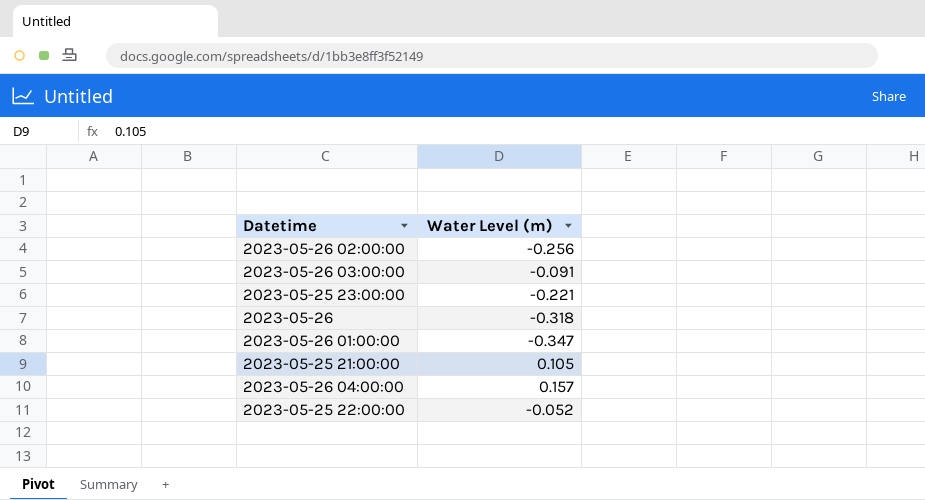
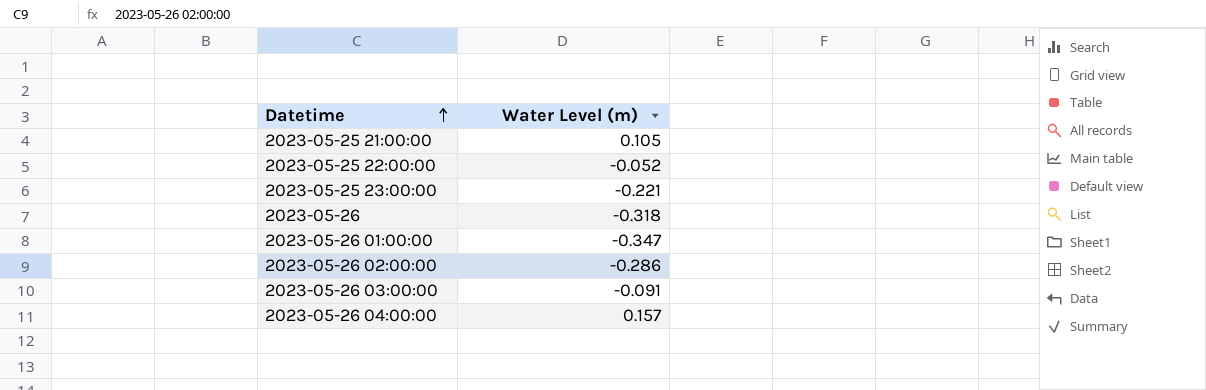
row order: none -> Datetime ascending
2023-05-26 02:00:00 | Water Level (m): -0.256 -> -0.286

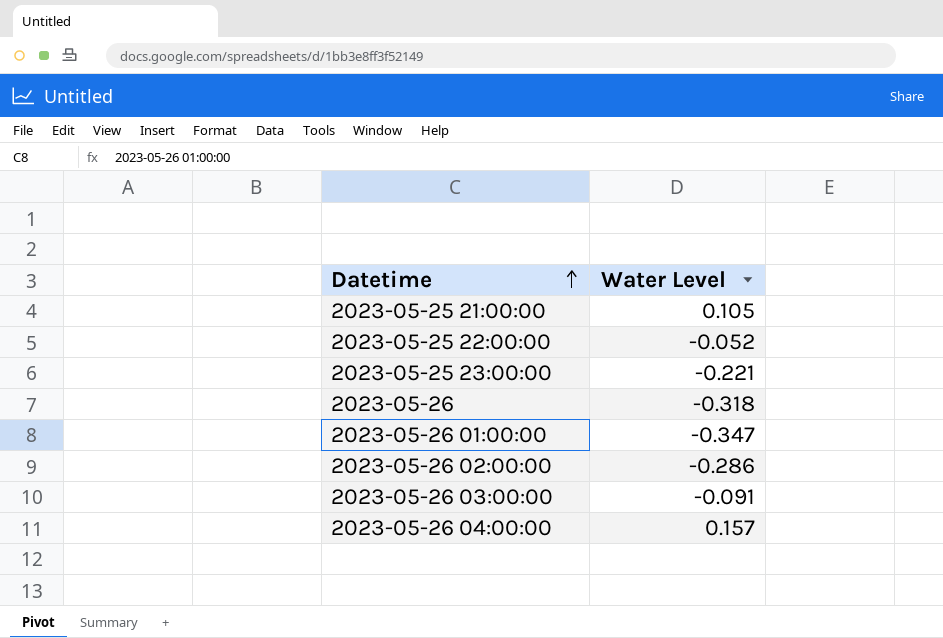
column name: Water Level (m) -> Water Level

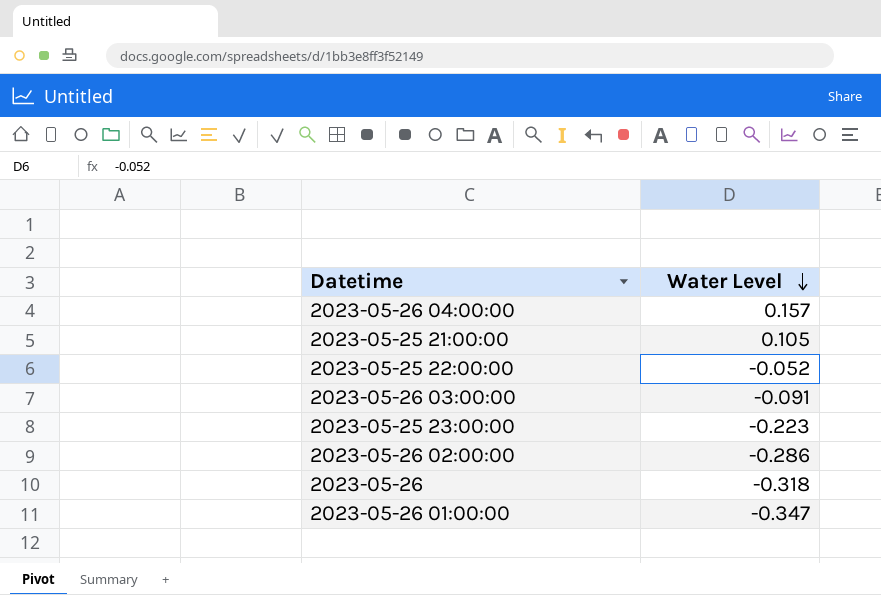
row order: Datetime ascending -> Water Level descending
2023-05-25 23:00:00 | Water Level: -0.221 -> -0.223

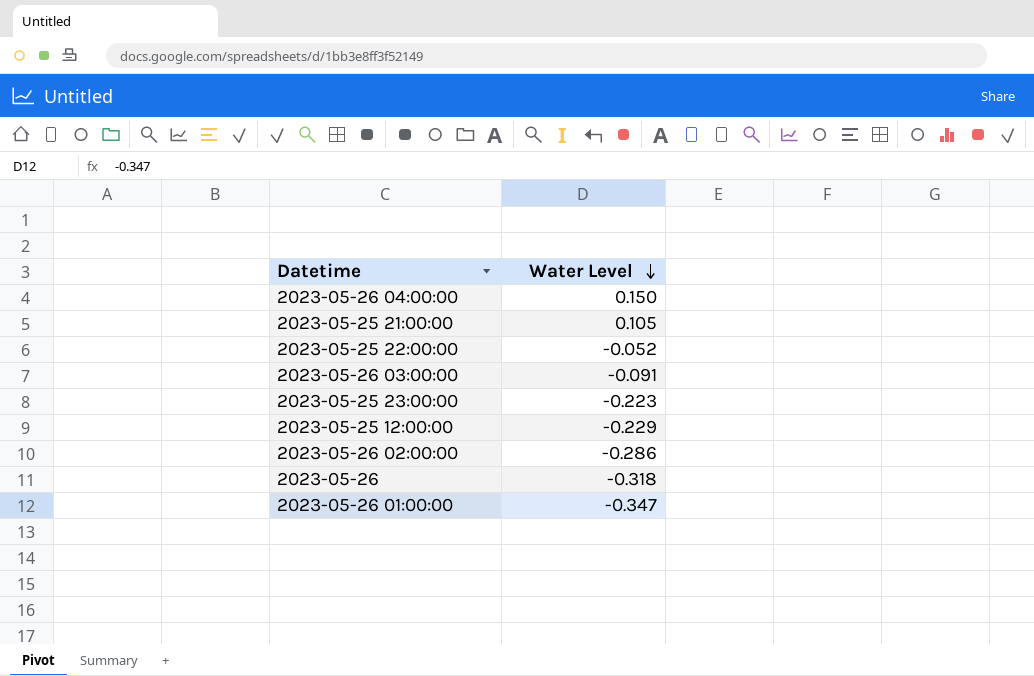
2023-05-26 04:00:00 | Water Level: 0.157 -> 0.150
row 2023-05-25 12:00:00: none -> -0.229

